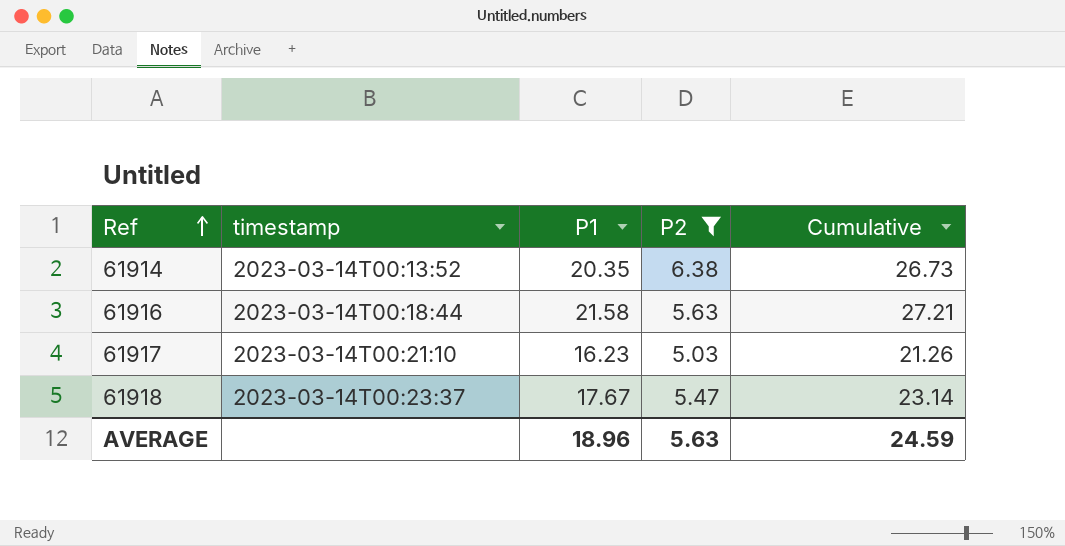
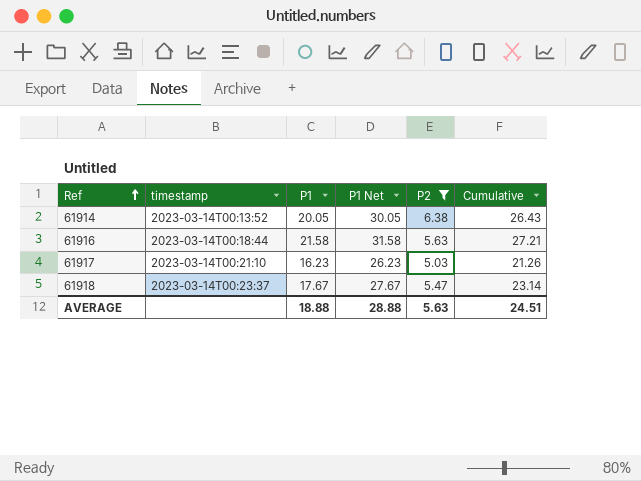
column P1 Net | formula: none -> [P1] + 10
61914 | P1: 20.35 -> 20.05
61914 | Cumulative: 26.73 -> 26.43
AVERAGE | P1: 18.96 -> 18.88
AVERAGE | Cumulative: 24.59 -> 24.51

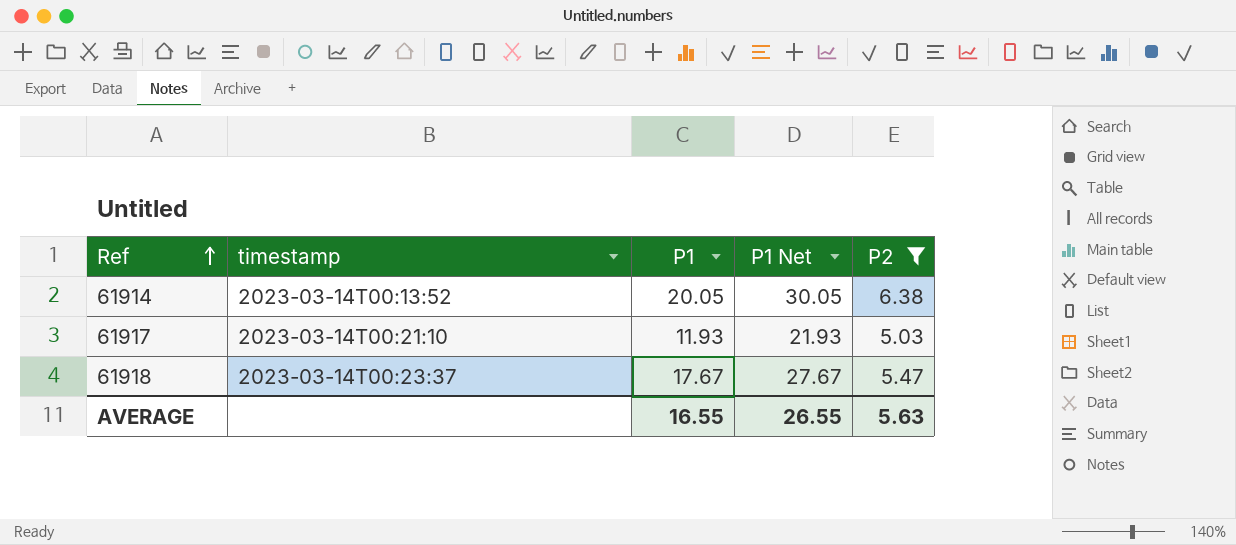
column Cumulative | formula: [P1] + [P2] -> none
row 61916: 2023-03-14T00:18:44 | 21.58 | 31.58 | 5.63 | 27.21 -> none
61917 | P1: 16.23 -> 11.93
61917 | P1 Net: 26.23 -> 21.93
AVERAGE | P1: 18.88 -> 16.55
AVERAGE | P1 Net: 28.88 -> 26.55

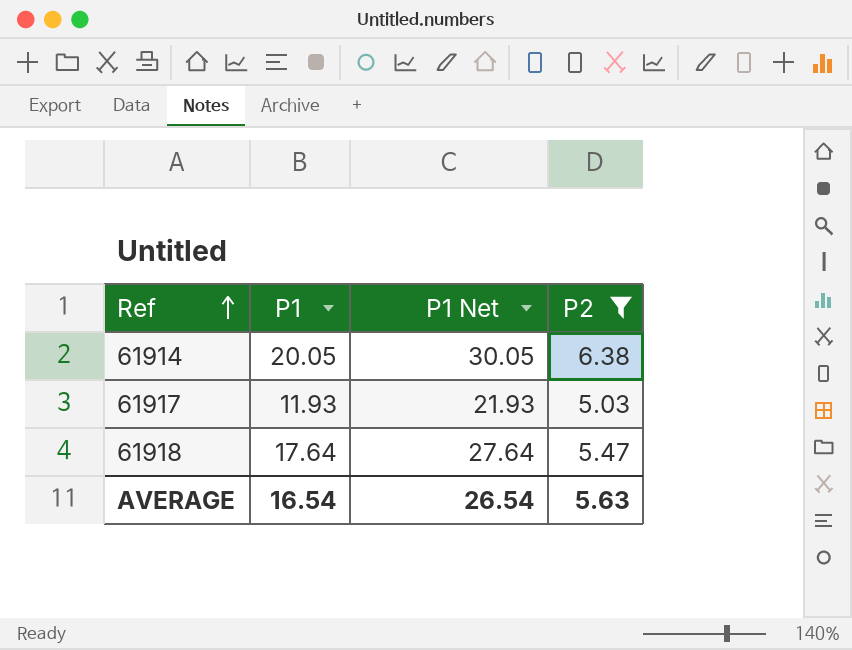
column timestamp | position: 2 -> none
61918 | P1: 17.67 -> 17.64
61918 | P1 Net: 27.67 -> 27.64
AVERAGE | P1: 16.55 -> 16.54
AVERAGE | P1 Net: 26.55 -> 26.54

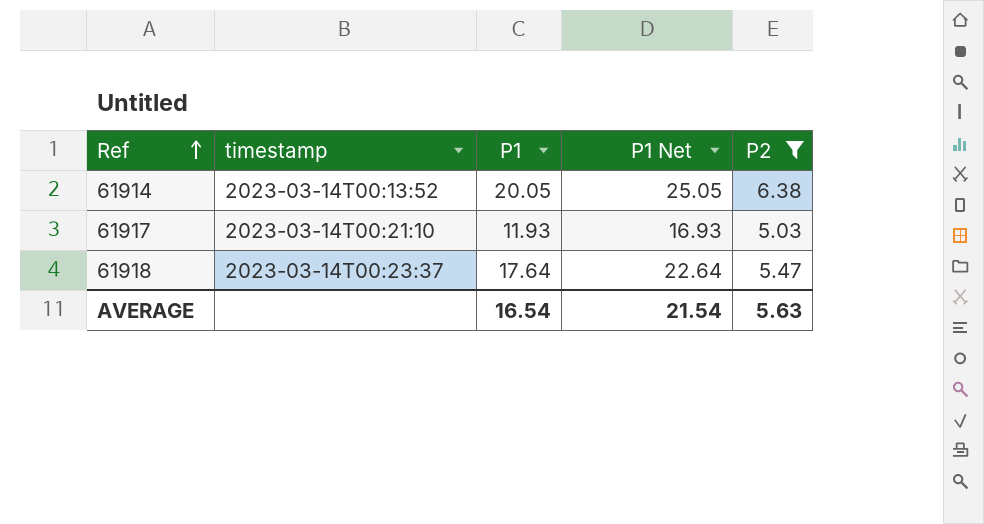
column timestamp | position: none -> 2
column P1 Net | formula: [P1] + 10 -> [P1] + 5
AVERAGE | P1 Net: 26.54 -> 21.54

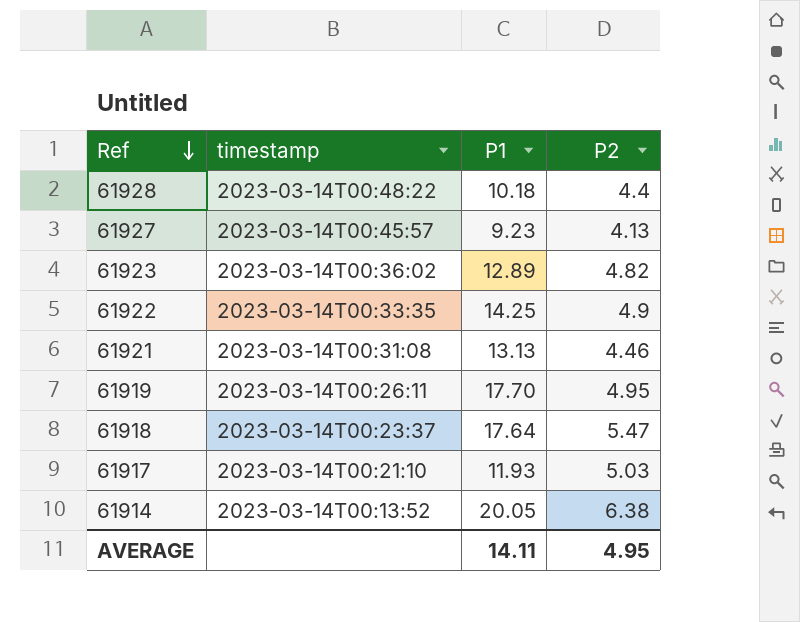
filter: P2 >= 5.03 -> none
row order: Ref ascending -> Ref descending
column P1 Net | formula: [P1] + 5 -> none
AVERAGE | P1: 16.54 -> 14.11
AVERAGE | P2: 5.63 -> 4.95

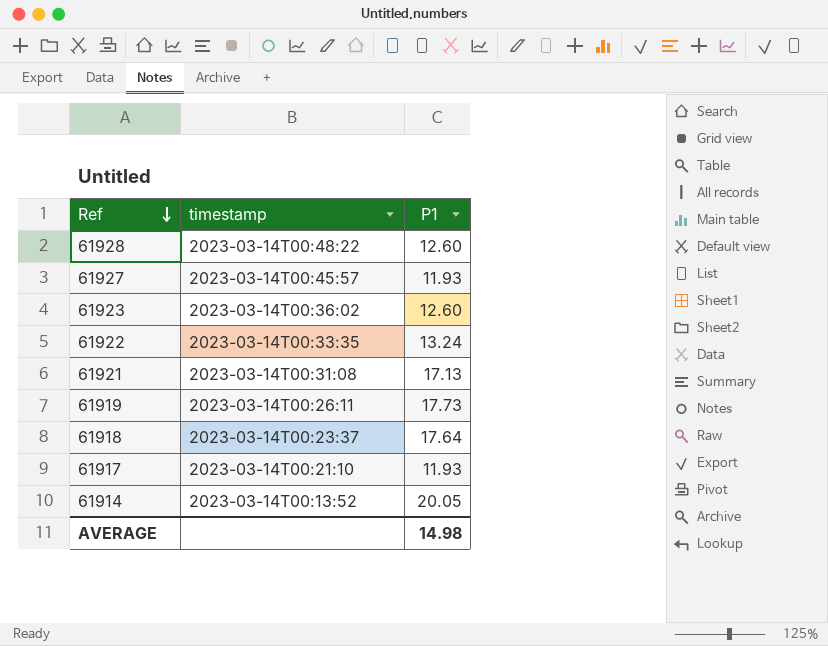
column P2 | position: 4 -> none
61928 | P1: 10.18 -> 12.60
61927 | P1: 9.23 -> 11.93
61923 | P1: 12.89 -> 12.60
61922 | P1: 14.25 -> 13.24
61921 | P1: 13.13 -> 17.13
61919 | P1: 17.70 -> 17.73
AVERAGE | P1: 14.11 -> 14.98

